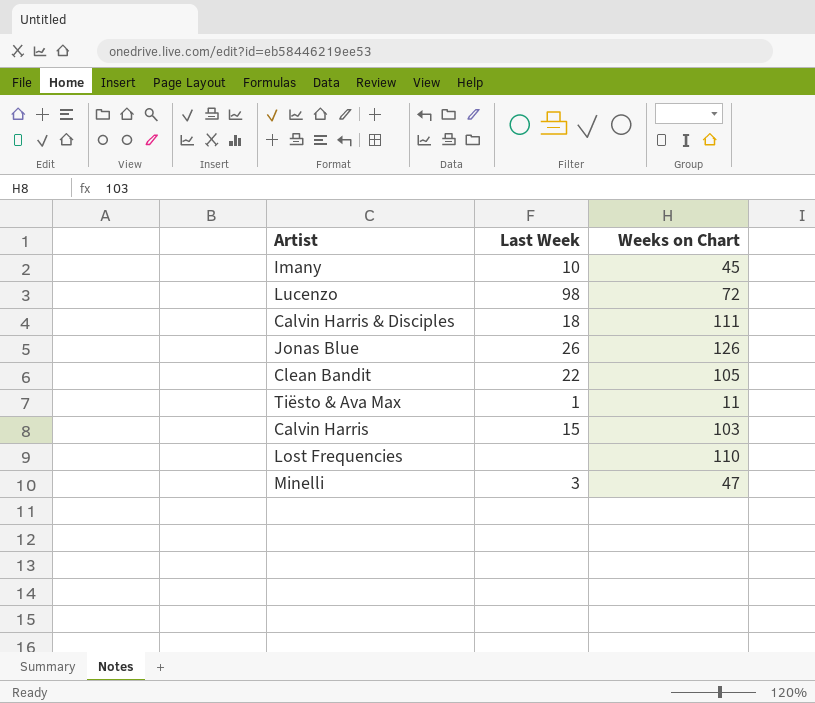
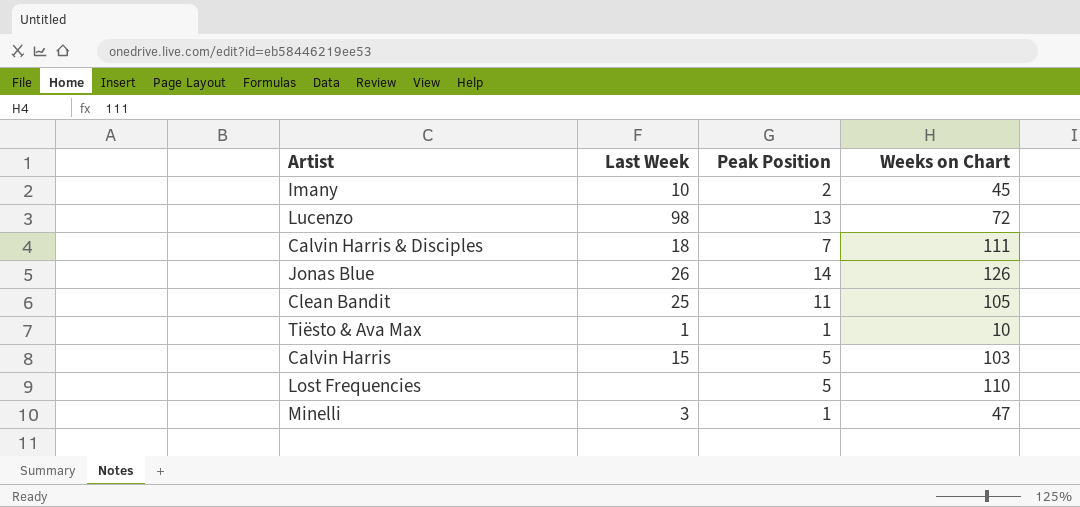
column Peak Position | position: none -> 3
Clean Bandit | Last Week: 22 -> 25
Tiësto & Ava Max | Weeks on Chart: 11 -> 10

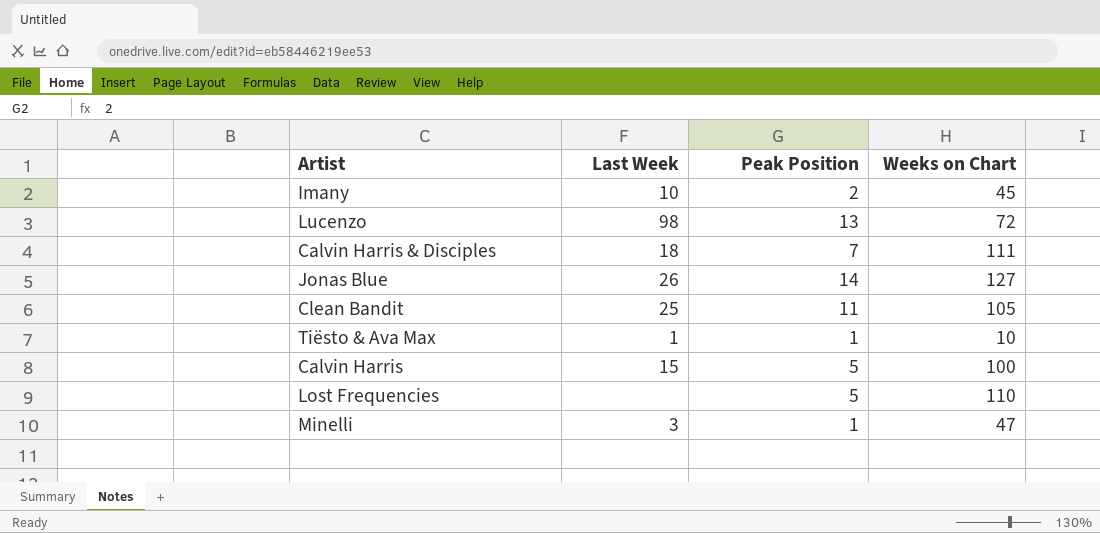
Jonas Blue | Weeks on Chart: 126 -> 127
Calvin Harris | Weeks on Chart: 103 -> 100

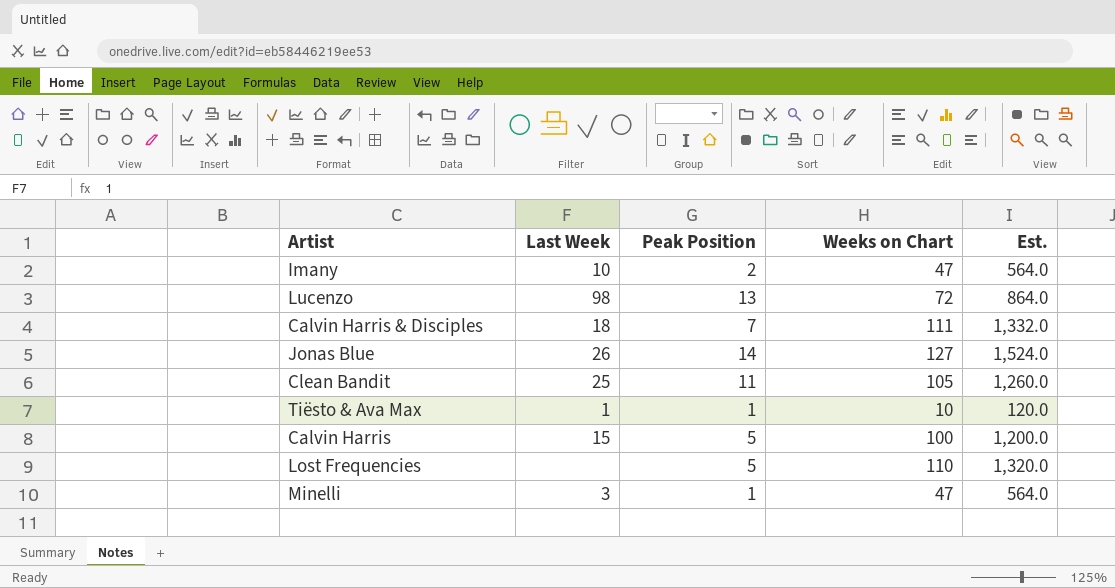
column Est. | formula: none -> [Weeks on Chart] * 12
Imany | Weeks on Chart: 45 -> 47

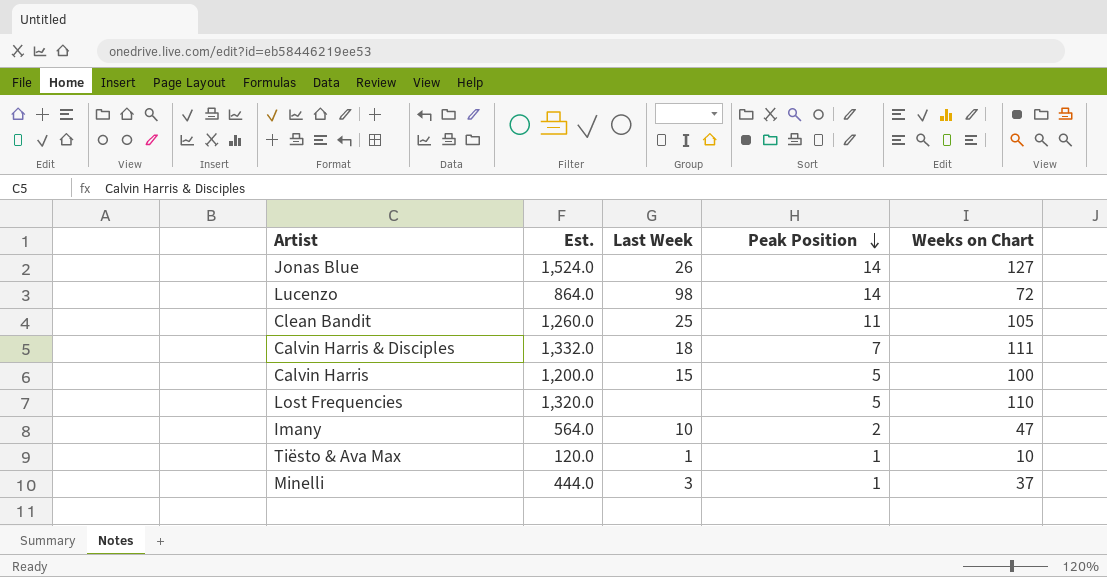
row order: none -> Peak Position descending
column Est. | position: 5 -> 2
Lucenzo | Peak Position: 13 -> 14
Minelli | Est.: 564.0 -> 444.0
Minelli | Weeks on Chart: 47 -> 37

